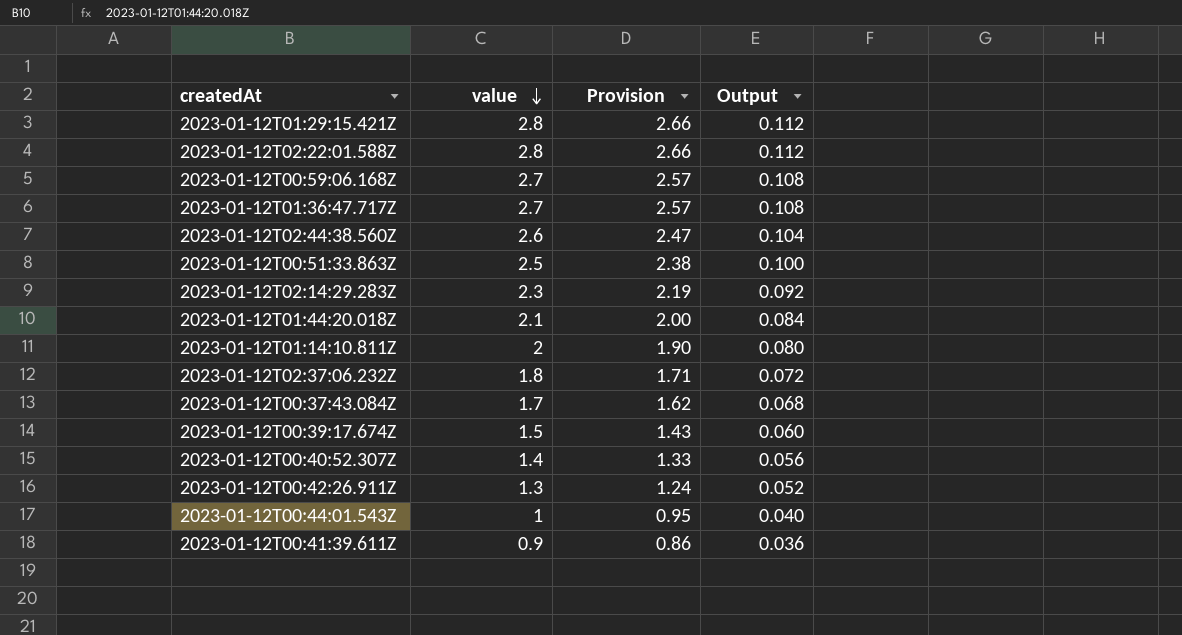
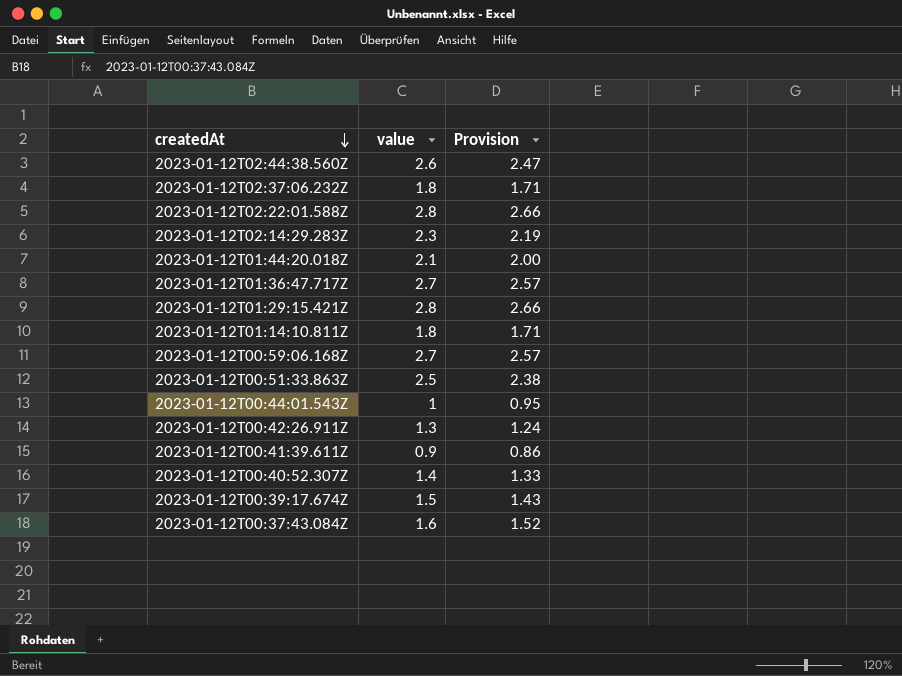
row order: value descending -> createdAt descending
column Output | formula: [value] * 0.04 -> none
2023-01-12T01:14:10.811Z | value: 2 -> 1.8
2023-01-12T01:14:10.811Z | Provision: 1.90 -> 1.71
2023-01-12T00:37:43.084Z | value: 1.7 -> 1.6
2023-01-12T00:37:43.084Z | Provision: 1.62 -> 1.52

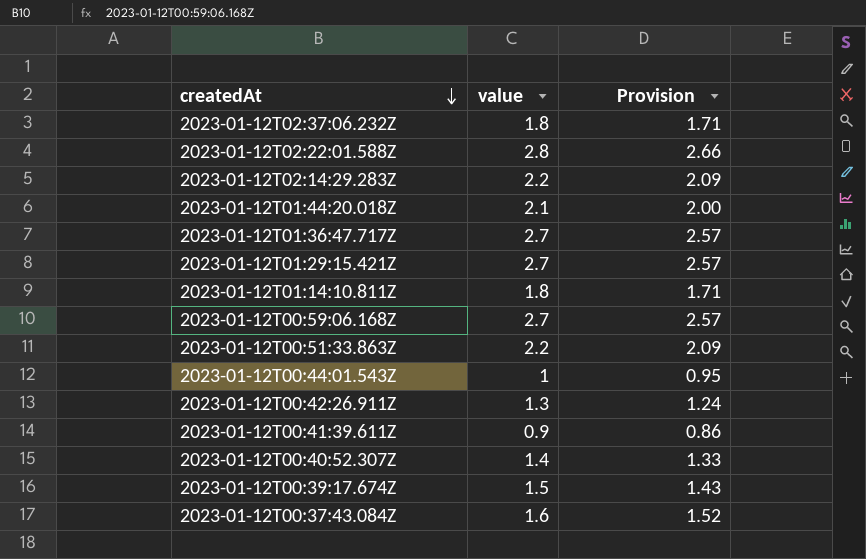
row 2023-01-12T02:44:38.560Z: 2.6 | 2.47 -> none
2023-01-12T02:14:29.283Z | value: 2.3 -> 2.2
2023-01-12T02:14:29.283Z | Provision: 2.19 -> 2.09
2023-01-12T01:29:15.421Z | value: 2.8 -> 2.7
2023-01-12T01:29:15.421Z | Provision: 2.66 -> 2.57
2023-01-12T00:51:33.863Z | value: 2.5 -> 2.2
2023-01-12T00:51:33.863Z | Provision: 2.38 -> 2.09

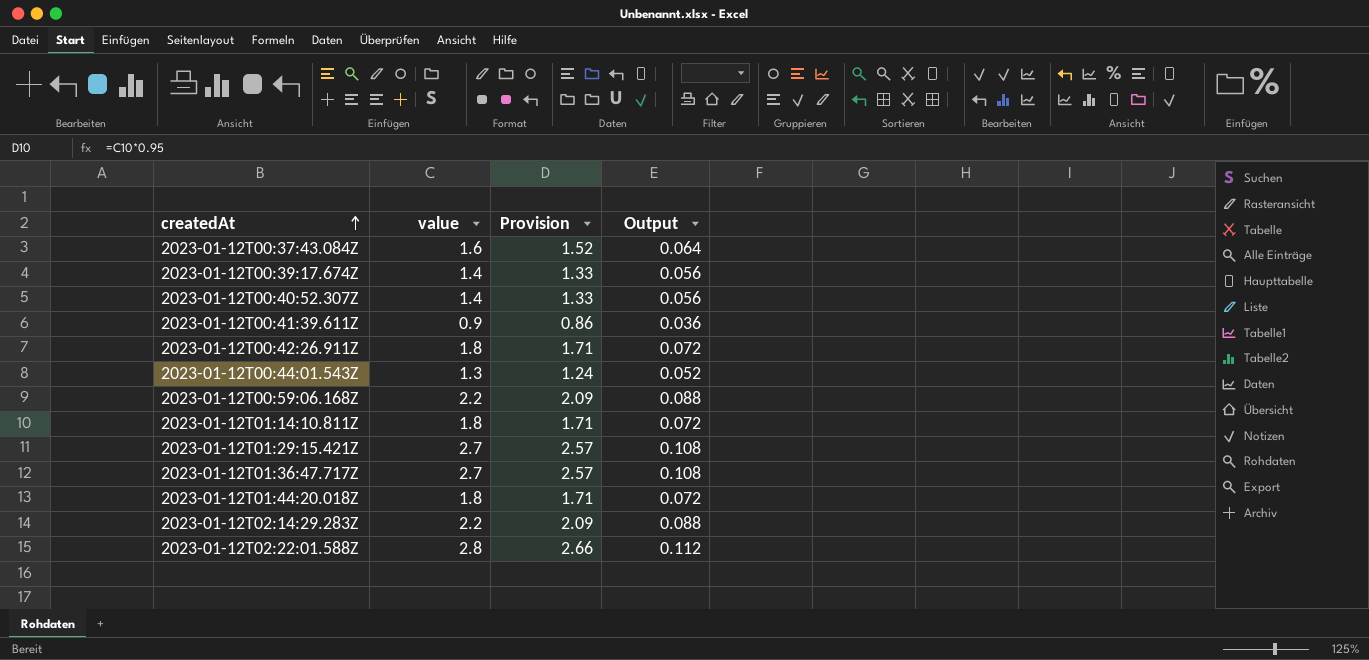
row order: createdAt descending -> createdAt ascending
column Output | formula: none -> [value] * 0.04
row 2023-01-12T02:37:06.232Z: 1.8 | 1.71 -> none
row 2023-01-12T00:51:33.863Z: 2.2 | 2.09 -> none
2023-01-12T00:39:17.674Z | value: 1.5 -> 1.4
2023-01-12T00:39:17.674Z | Provision: 1.43 -> 1.33
2023-01-12T00:42:26.911Z | value: 1.3 -> 1.8
2023-01-12T00:42:26.911Z | Provision: 1.24 -> 1.71
2023-01-12T00:44:01.543Z | value: 1 -> 1.3
2023-01-12T00:44:01.543Z | Provision: 0.95 -> 1.24
2023-01-12T00:59:06.168Z | value: 2.7 -> 2.2
2023-01-12T00:59:06.168Z | Provision: 2.57 -> 2.09
2023-01-12T01:44:20.018Z | value: 2.1 -> 1.8
2023-01-12T01:44:20.018Z | Provision: 2.00 -> 1.71

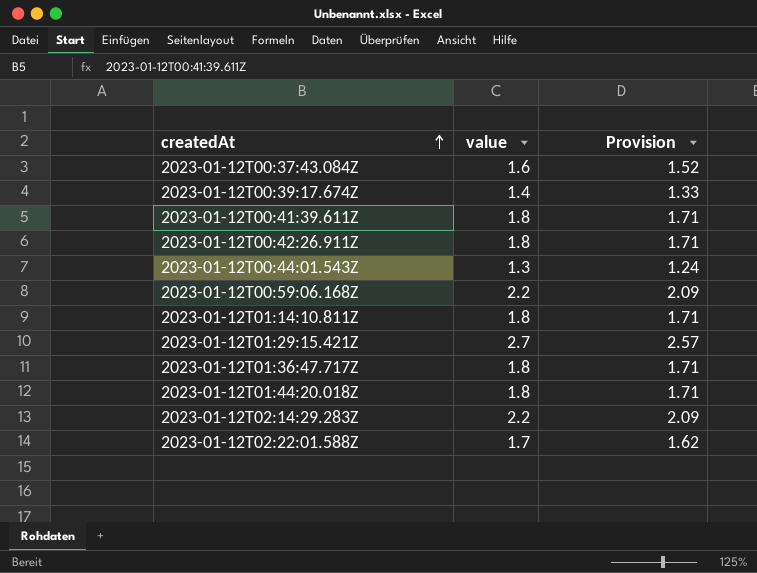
column Output | formula: [value] * 0.04 -> none
row 2023-01-12T00:40:52.307Z: 1.4 | 1.33 | 0.056 -> none
2023-01-12T00:41:39.611Z | value: 0.9 -> 1.8
2023-01-12T00:41:39.611Z | Provision: 0.86 -> 1.71
2023-01-12T01:36:47.717Z | value: 2.7 -> 1.8
2023-01-12T01:36:47.717Z | Provision: 2.57 -> 1.71
2023-01-12T02:22:01.588Z | value: 2.8 -> 1.7
2023-01-12T02:22:01.588Z | Provision: 2.66 -> 1.62

